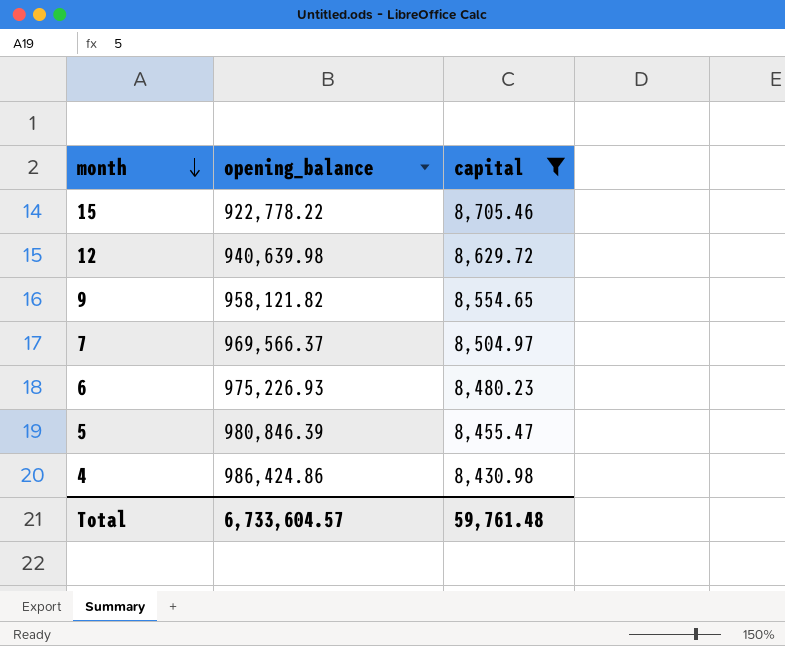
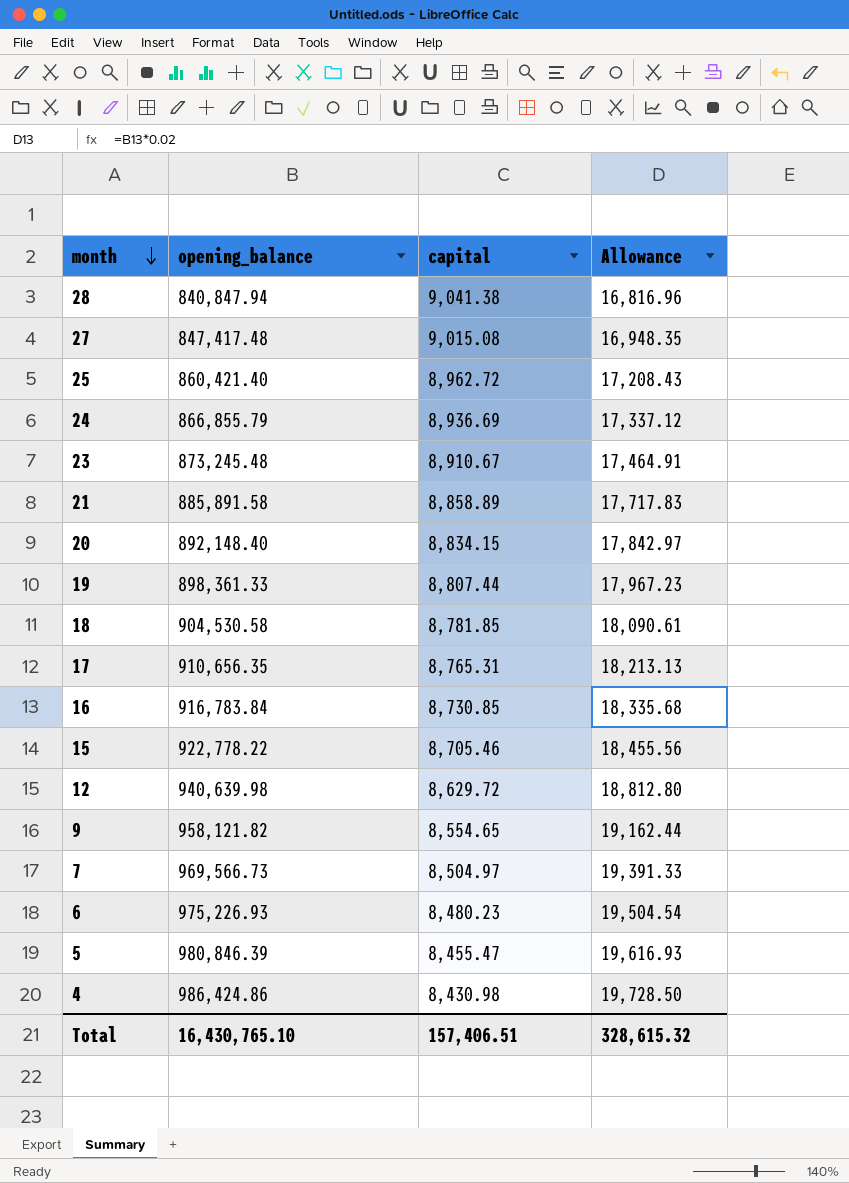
filter: capital <= 8,705.46 -> none
column Allowance | formula: none -> [opening_balance] * 0.02
7 | opening_balance: 969,566.37 -> 969,566.73
Total | opening_balance: 6,733,604.57 -> 16,430,765.10
Total | capital: 59,761.48 -> 157,406.51

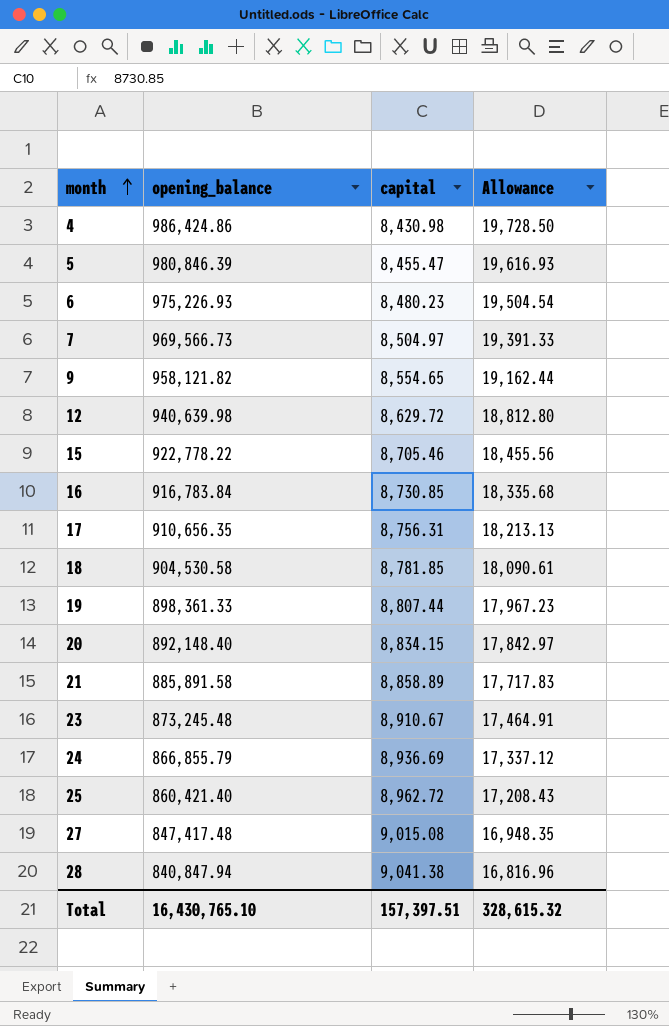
row order: month descending -> month ascending
17 | capital: 8,765.31 -> 8,756.31
Total | capital: 157,406.51 -> 157,397.51

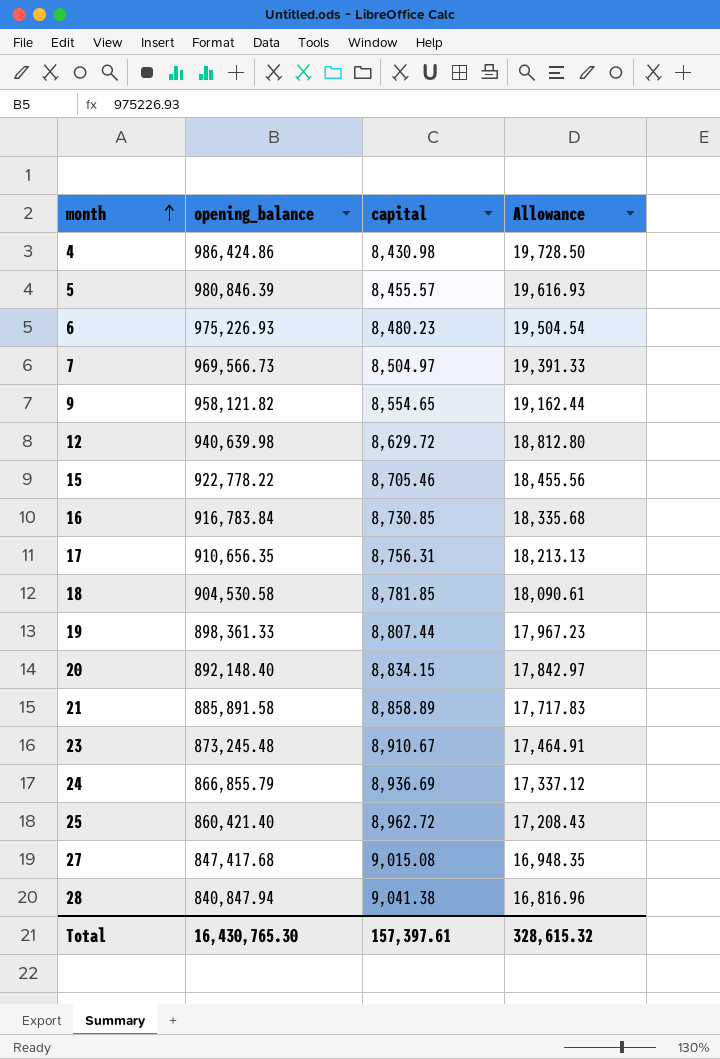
5 | capital: 8,455.47 -> 8,455.57
27 | opening_balance: 847,417.48 -> 847,417.68
Total | opening_balance: 16,430,765.10 -> 16,430,765.30
Total | capital: 157,397.51 -> 157,397.61

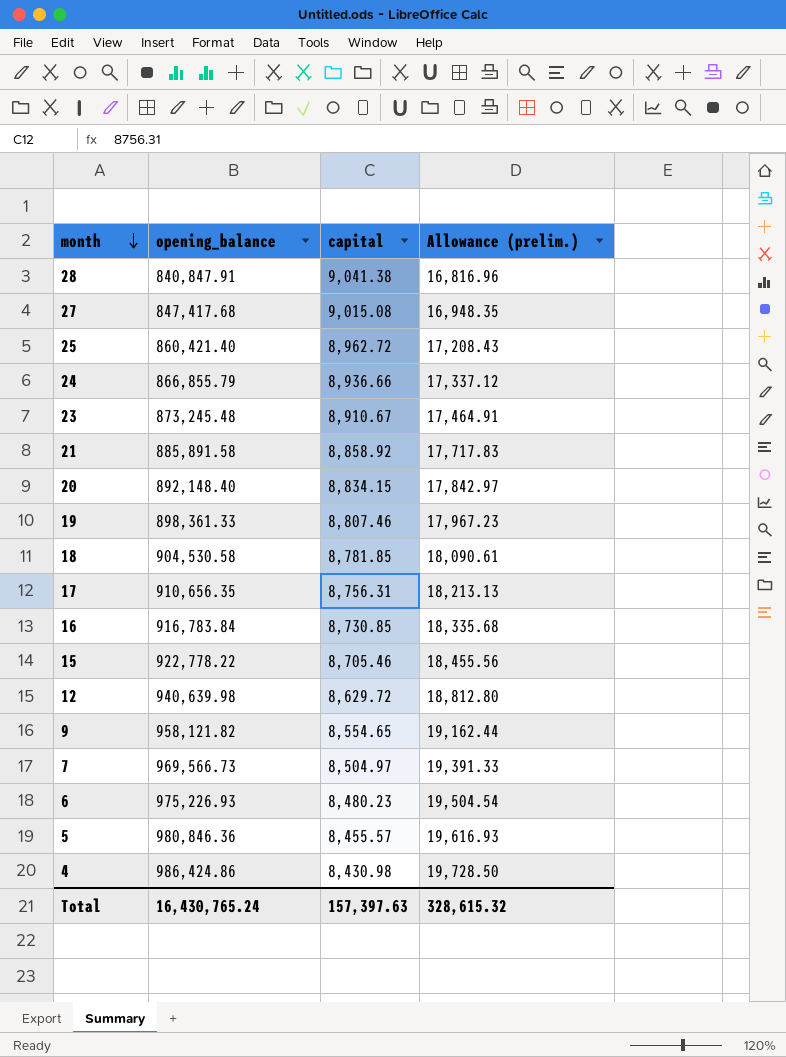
row order: month ascending -> month descending
column name: Allowance -> Allowance (prelim.)
28 | opening_balance: 840,847.94 -> 840,847.91
24 | capital: 8,936.69 -> 8,936.66
21 | capital: 8,858.89 -> 8,858.92
19 | capital: 8,807.44 -> 8,807.46
5 | opening_balance: 980,846.39 -> 980,846.36
Total | opening_balance: 16,430,765.30 -> 16,430,765.24
Total | capital: 157,397.61 -> 157,397.63

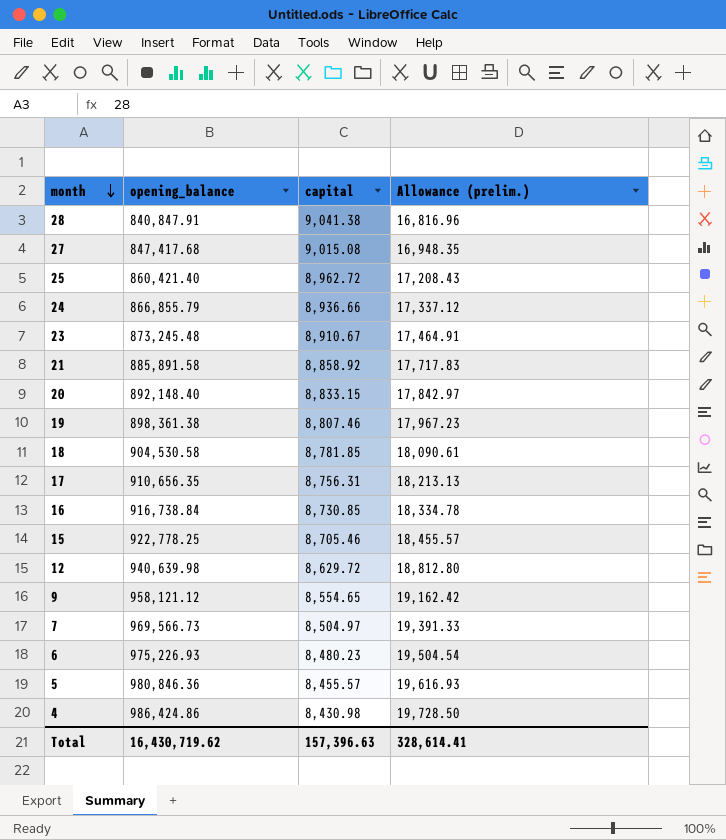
20 | capital: 8,834.15 -> 8,833.15
19 | opening_balance: 898,361.33 -> 898,361.38
16 | opening_balance: 916,783.84 -> 916,738.84
16 | Allowance (prelim.): 18,335.68 -> 18,334.78
15 | opening_balance: 922,778.22 -> 922,778.25
15 | Allowance (prelim.): 18,455.56 -> 18,455.57
9 | opening_balance: 958,121.82 -> 958,121.12
9 | Allowance (prelim.): 19,162.44 -> 19,162.42
Total | opening_balance: 16,430,765.24 -> 16,430,719.62
Total | capital: 157,397.63 -> 157,396.63
Total | Allowance (prelim.): 328,615.32 -> 328,614.41

